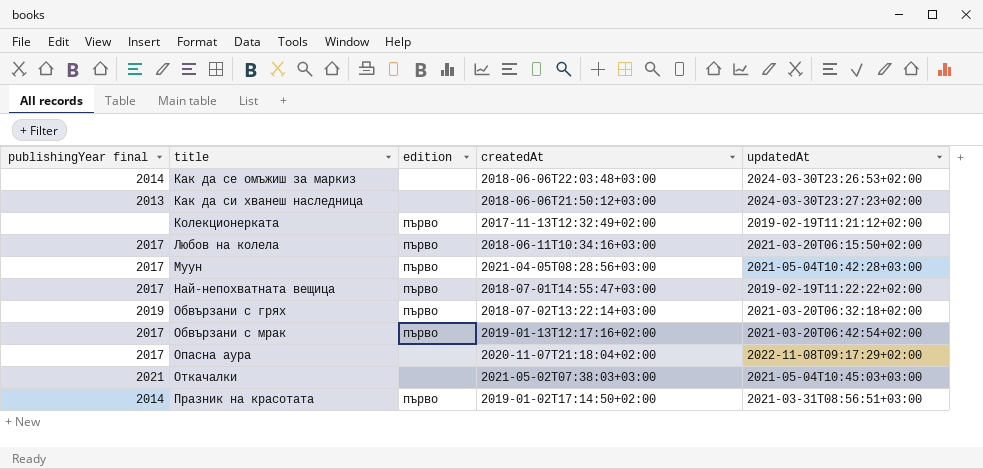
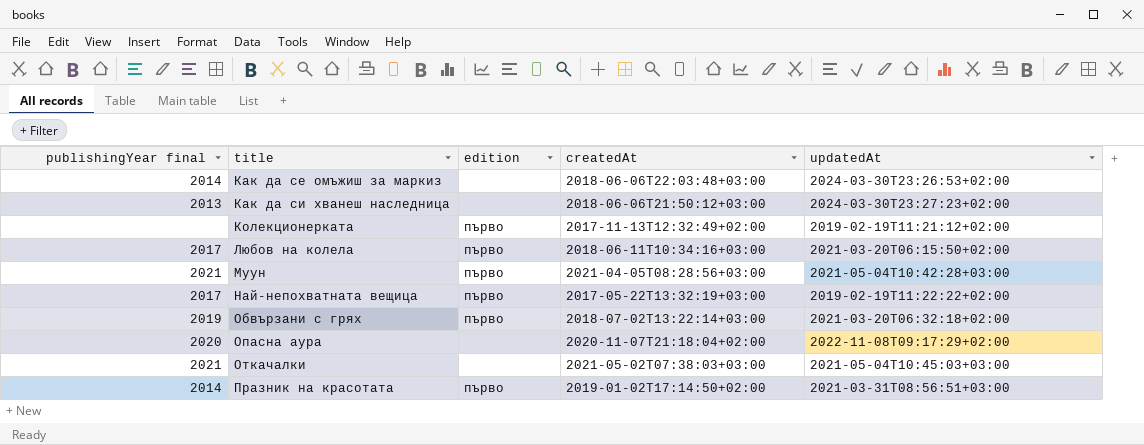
row Обвързани с мрак: 2017 | първо | 2019-01-13T12:17:16+02:00 | 2021-03-20T06:42:54+02:00 -> none
Муун | publishingYear final: 2017 -> 2021
Най-непохватната вещица | createdAt: 2018-07-01T14:55:47+03:00 -> 2017-05-22T13:32:19+03:00
Опасна аура | publishingYear final: 2017 -> 2020

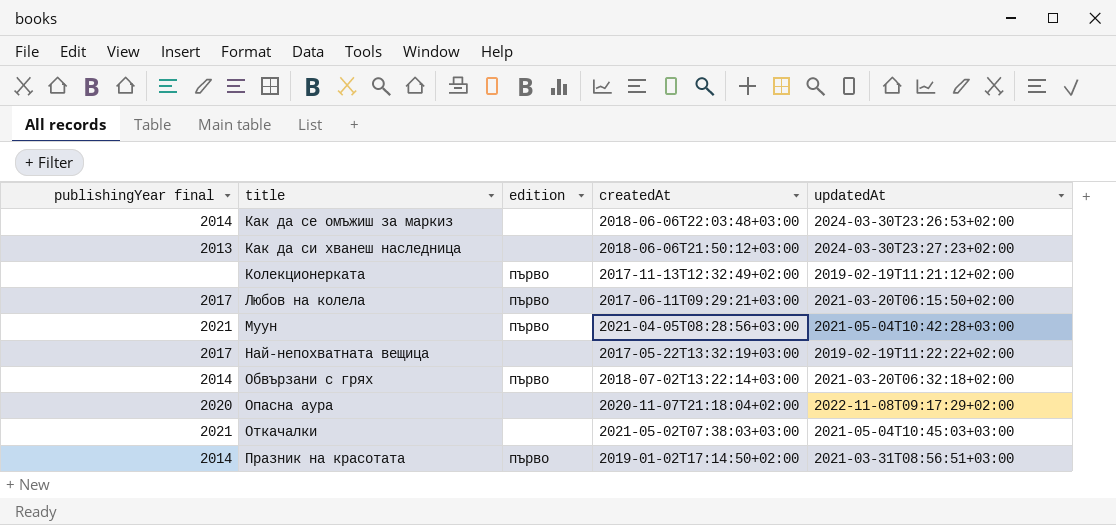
Любов на колела | createdAt: 2018-06-11T10:34:16+03:00 -> 2017-06-11T09:29:21+03:00
Най-непохватната вещица | edition: първо -> none
Обвързани с грях | publishingYear final: 2019 -> 2014

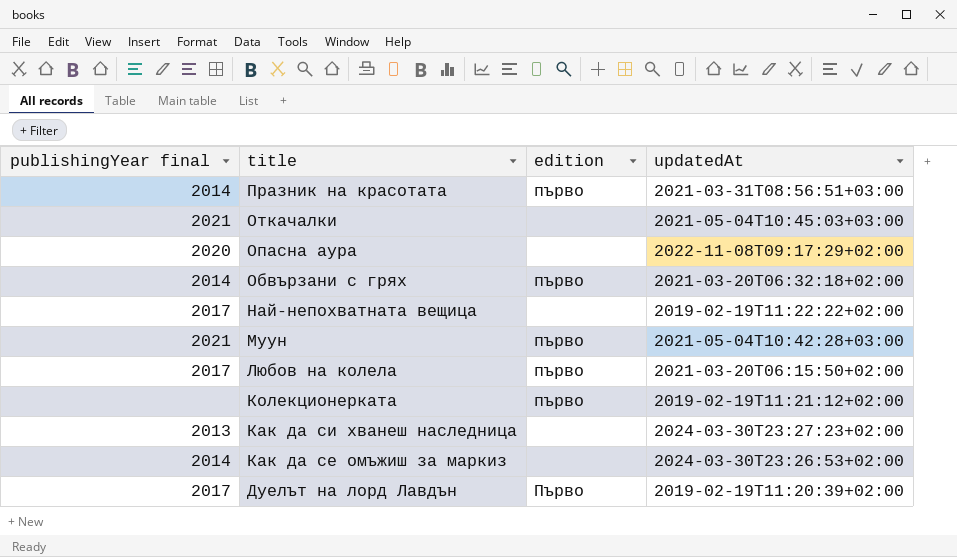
row order: title ascending -> title descending
column createdAt | position: 4 -> none
row Дуелът на лорд Лавдън: none -> 2017 | Първо | 2019-02-19T11:20:39+02:00

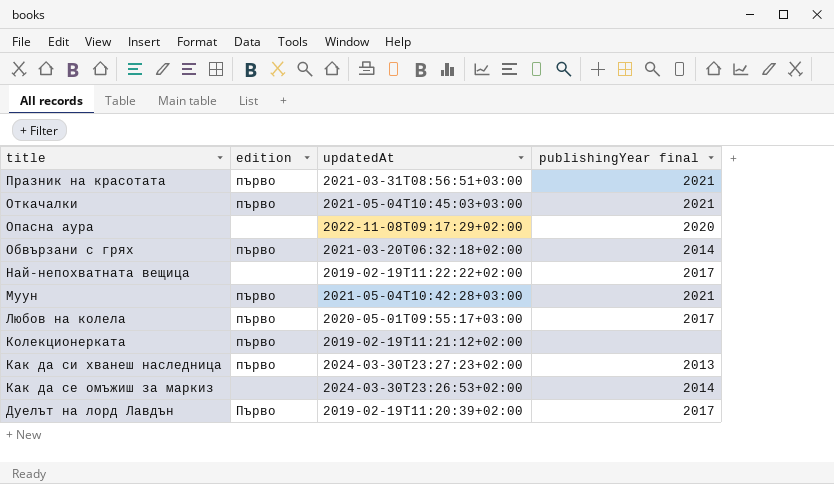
column publishingYear final | position: 1 -> 4
Празник на красотата | publishingYear final: 2014 -> 2021
Откачалки | edition: none -> първо
Любов на колела | updatedAt: 2021-03-20T06:15:50+02:00 -> 2020-05-01T09:55:17+03:00
Как да си хванеш наследница | edition: none -> първо

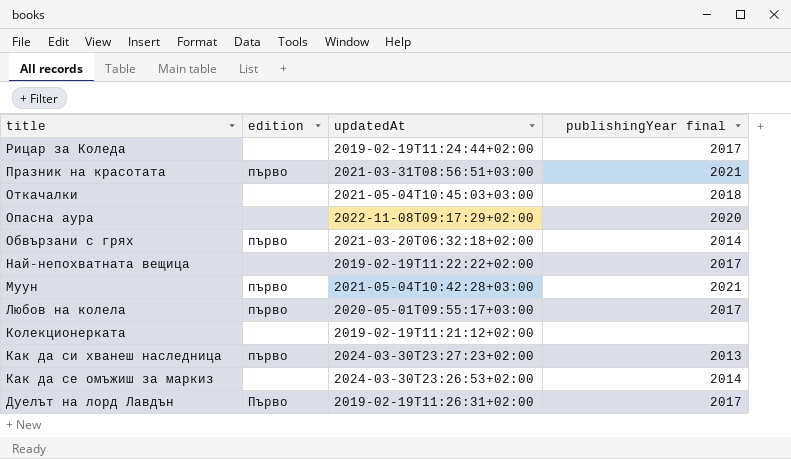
row Рицар за Коледа: none -> none | 2019-02-19T11:24:44+02:00 | 2017
Откачалки | edition: първо -> none
Откачалки | publishingYear final: 2021 -> 2018
Колекционерката | edition: първо -> none
Дуелът на лорд Лавдън | updatedAt: 2019-02-19T11:20:39+02:00 -> 2019-02-19T11:26:31+02:00

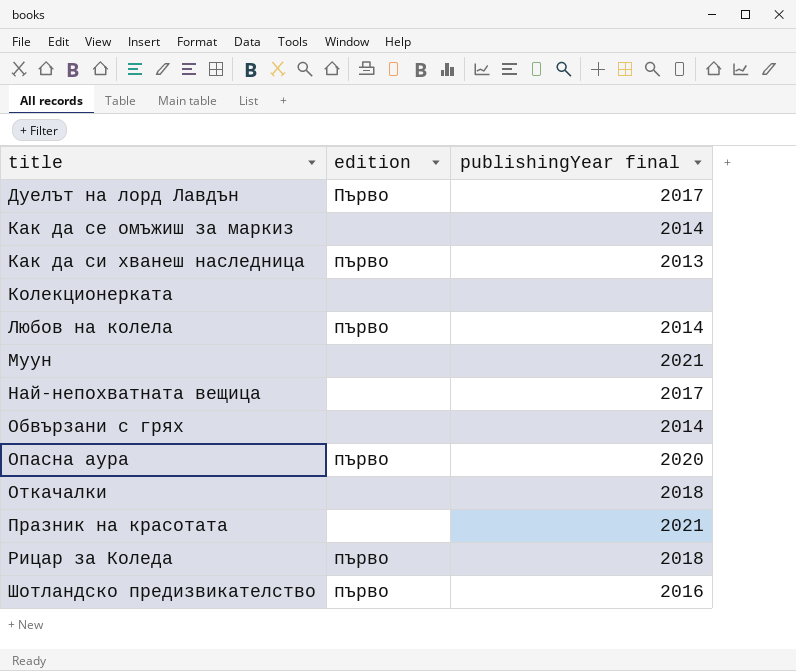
row order: title descending -> title ascending
column updatedAt | position: 3 -> none
Любов на колела | publishingYear final: 2017 -> 2014
Муун | edition: първо -> none
Обвързани с грях | edition: първо -> none
Опасна аура | edition: none -> първо
Празник на красотата | edition: първо -> none
Рицар за Коледа | edition: none -> първо
Рицар за Коледа | publishingYear final: 2017 -> 2018
row Шотландско предизвикателство: none -> първо | 2016

